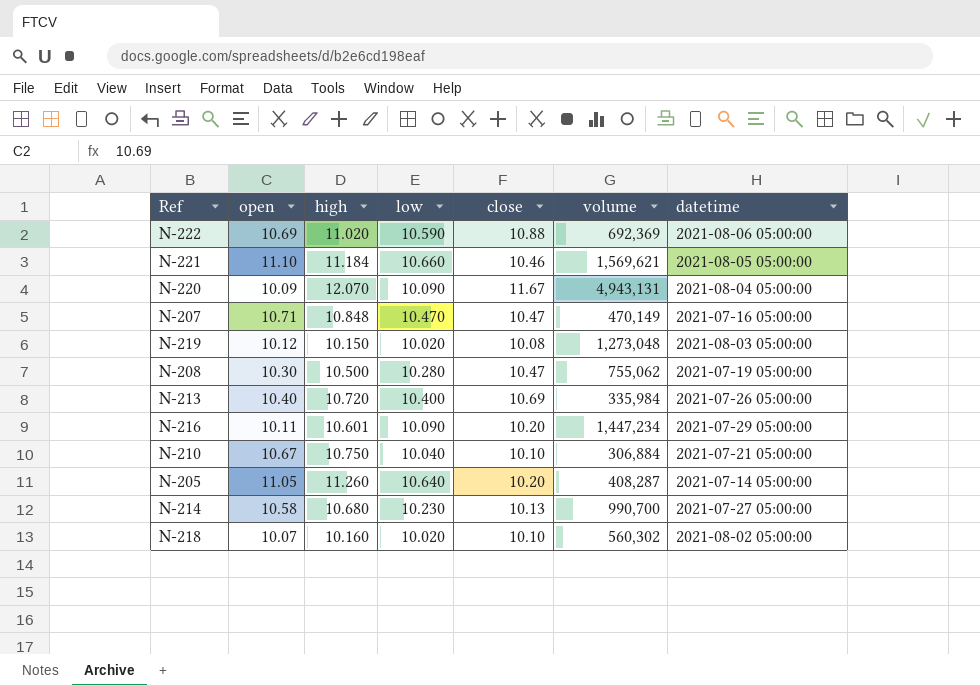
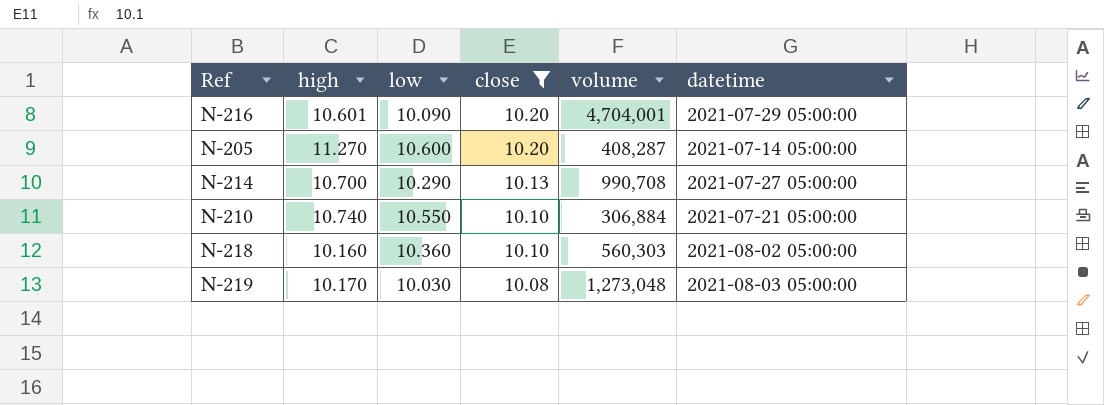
filter: none -> close <= 10.20
row order: none -> close descending
column open | position: 2 -> none
N-216 | volume: 1,447,234 -> 4,704,001
N-205 | high: 11.260 -> 11.270
N-205 | low: 10.640 -> 10.600
N-214 | high: 10.680 -> 10.700
N-214 | low: 10.230 -> 10.290
N-214 | volume: 990,700 -> 990,708
N-210 | high: 10.750 -> 10.740
N-210 | low: 10.040 -> 10.550
N-218 | low: 10.020 -> 10.360
N-218 | volume: 560,302 -> 560,303
N-219 | high: 10.150 -> 10.170
N-219 | low: 10.020 -> 10.030

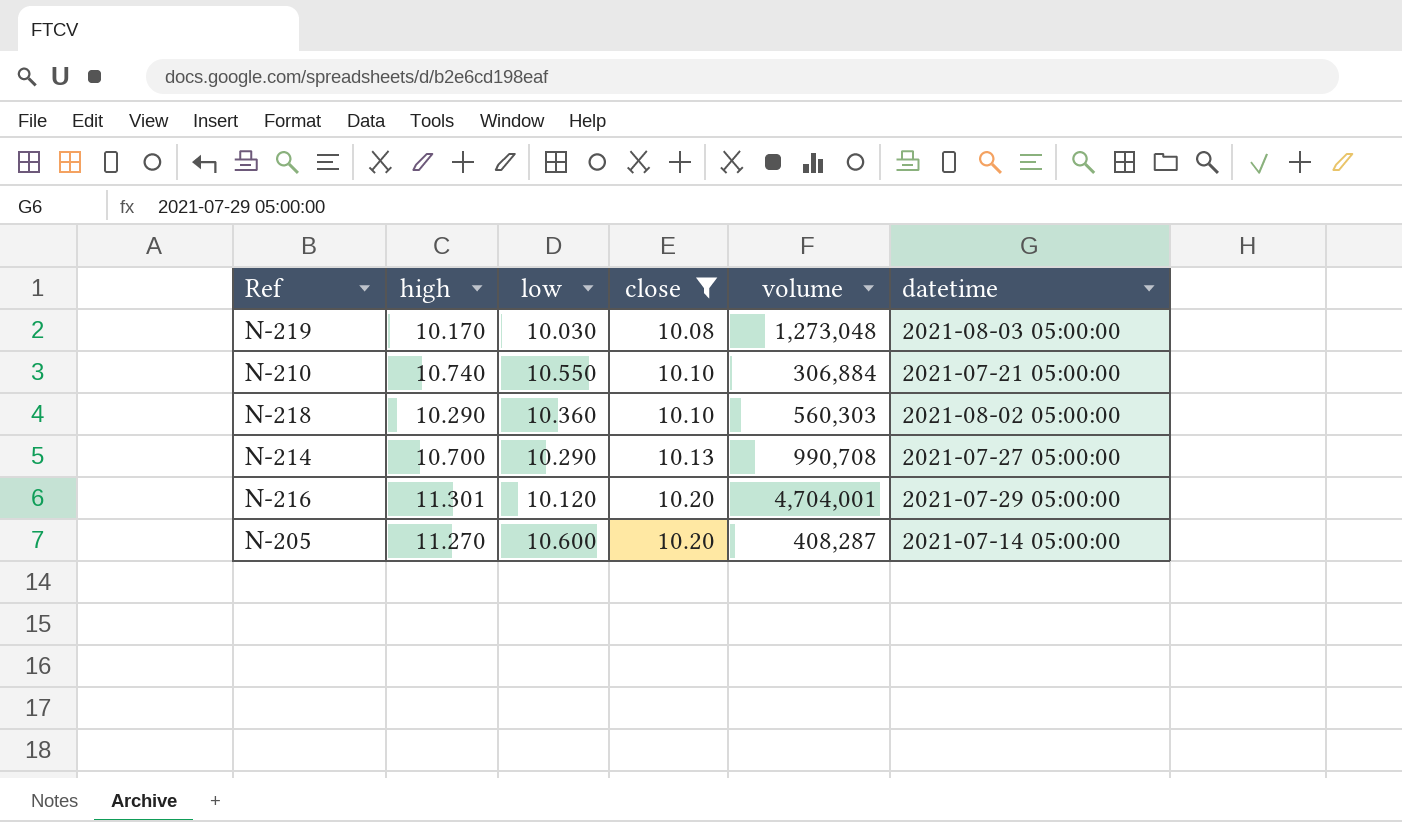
row order: close descending -> close ascending
N-218 | high: 10.160 -> 10.290
N-216 | high: 10.601 -> 11.301
N-216 | low: 10.090 -> 10.120

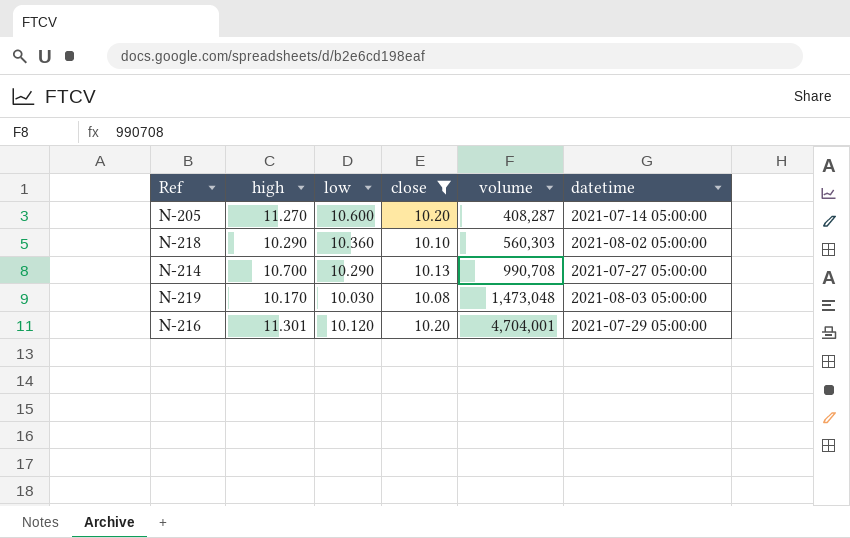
row order: close ascending -> volume ascending
row N-210: 10.740 | 10.550 | 10.10 | 306,884 | 2021-07-21 05:00:00 -> none
N-219 | volume: 1,273,048 -> 1,473,048

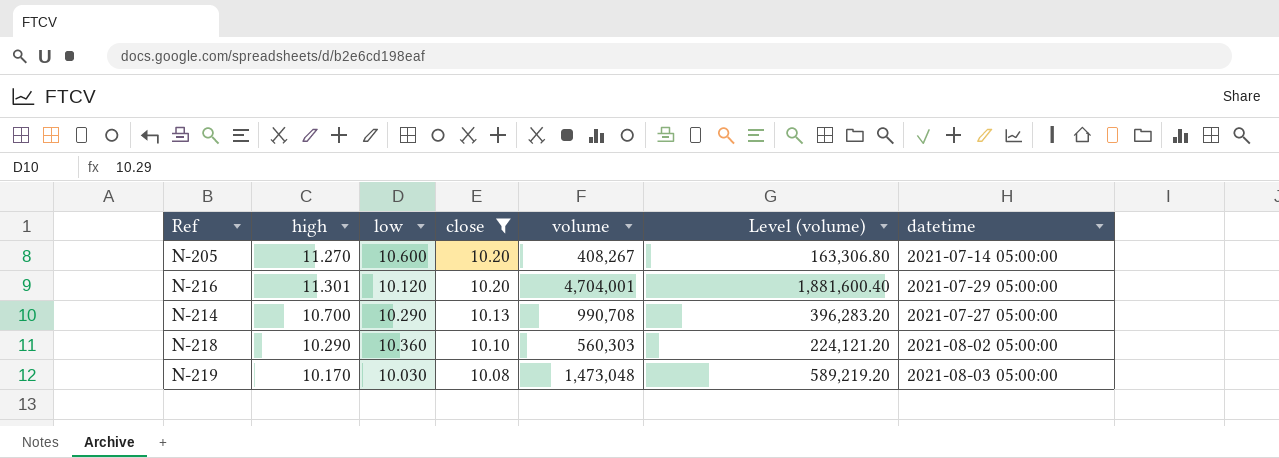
row order: volume ascending -> close descending
column Level (volume) | formula: none -> [volume] * 0.4
N-205 | volume: 408,287 -> 408,267

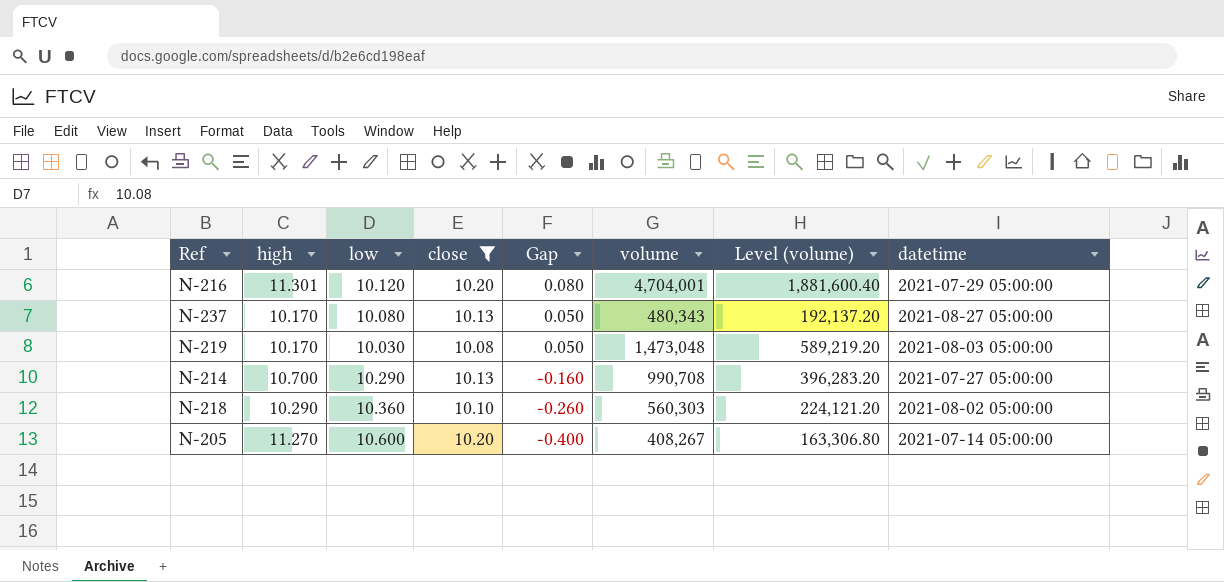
row order: close descending -> Gap descending
column Gap | formula: none -> [close] - [low]
row N-237: none -> 10.170 | 10.080 | 10.13 | 0.050 | 480,343 | 192,137.20 | 2021-08-27 05:00:00

